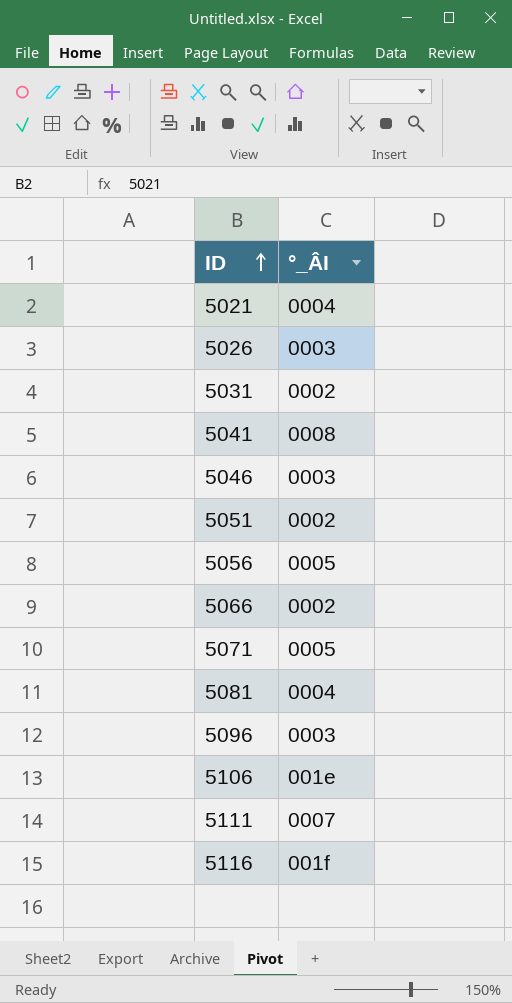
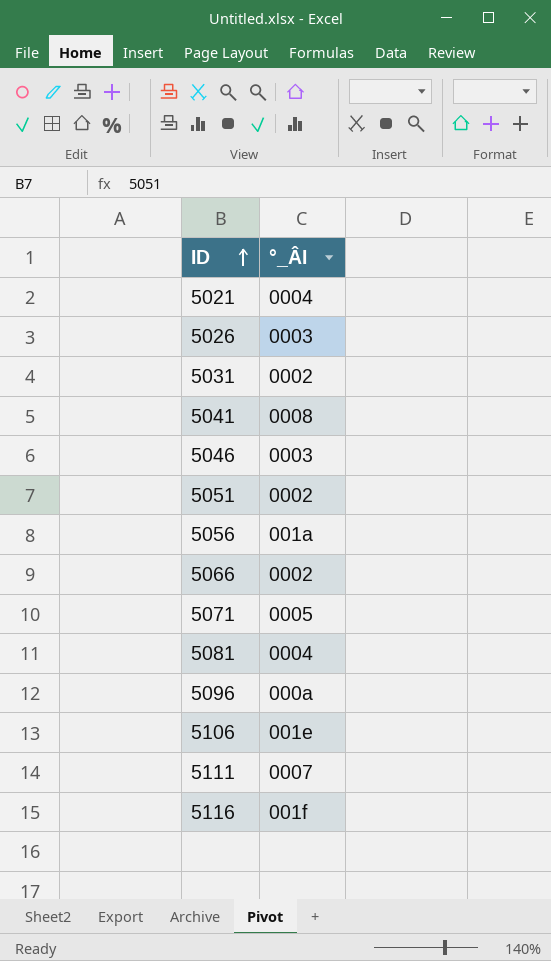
5056 | °_ÂI: 0005 -> 001a
5096 | °_ÂI: 0003 -> 000a

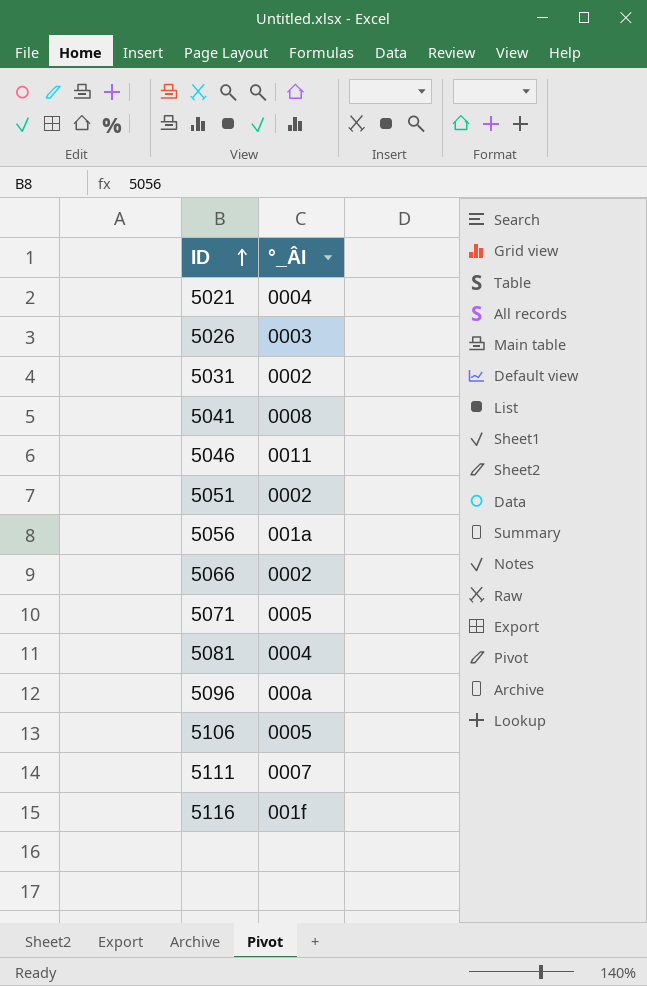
5046 | °_ÂI: 0003 -> 0011
5106 | °_ÂI: 001e -> 0005

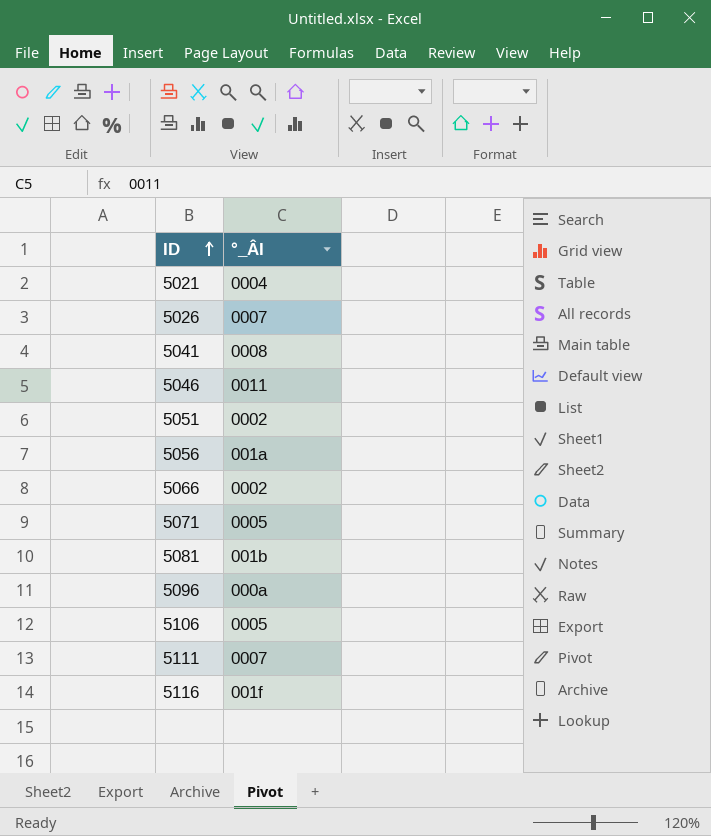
row 5031: 0002 -> none
5026 | °_ÂI: 0003 -> 0007
5081 | °_ÂI: 0004 -> 001b

